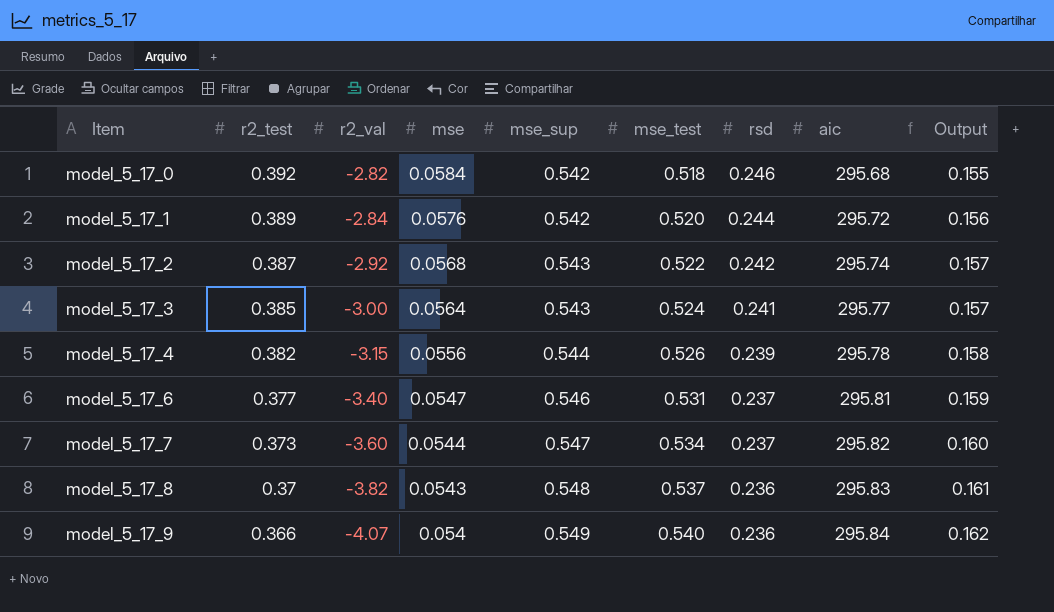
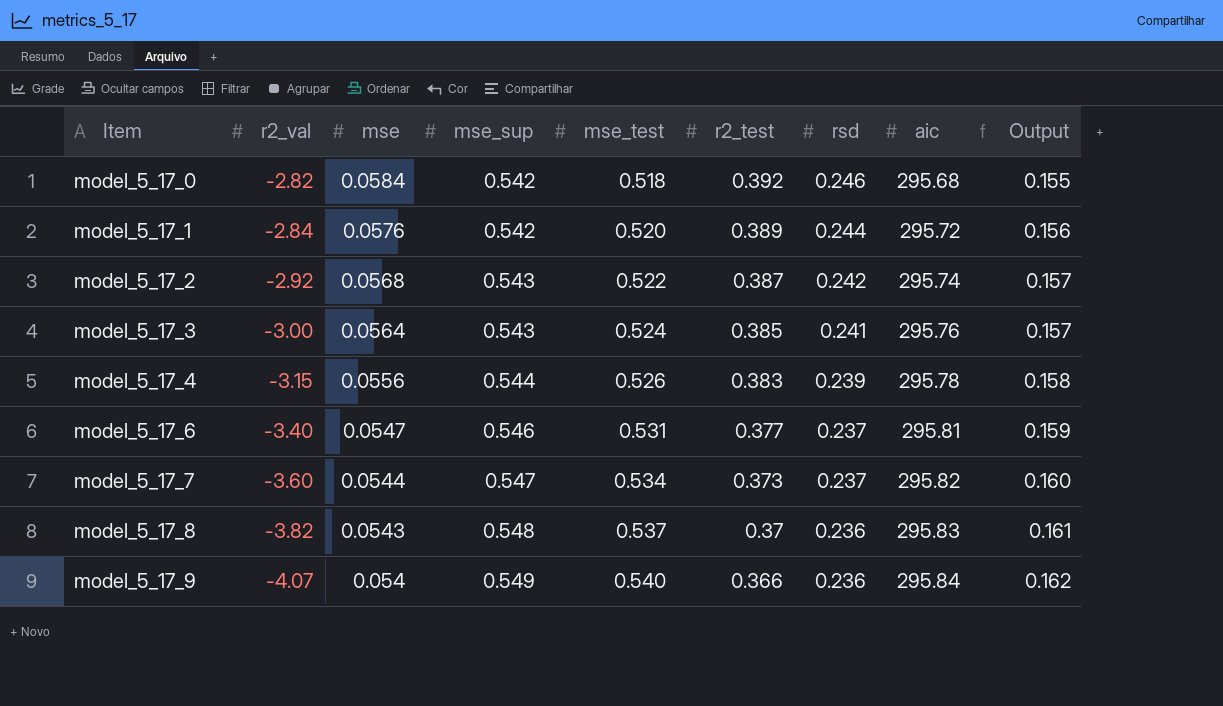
column r2_test | position: 2 -> 6
model_5_17_3 | aic: 295.77 -> 295.76
model_5_17_4 | r2_test: 0.382 -> 0.383

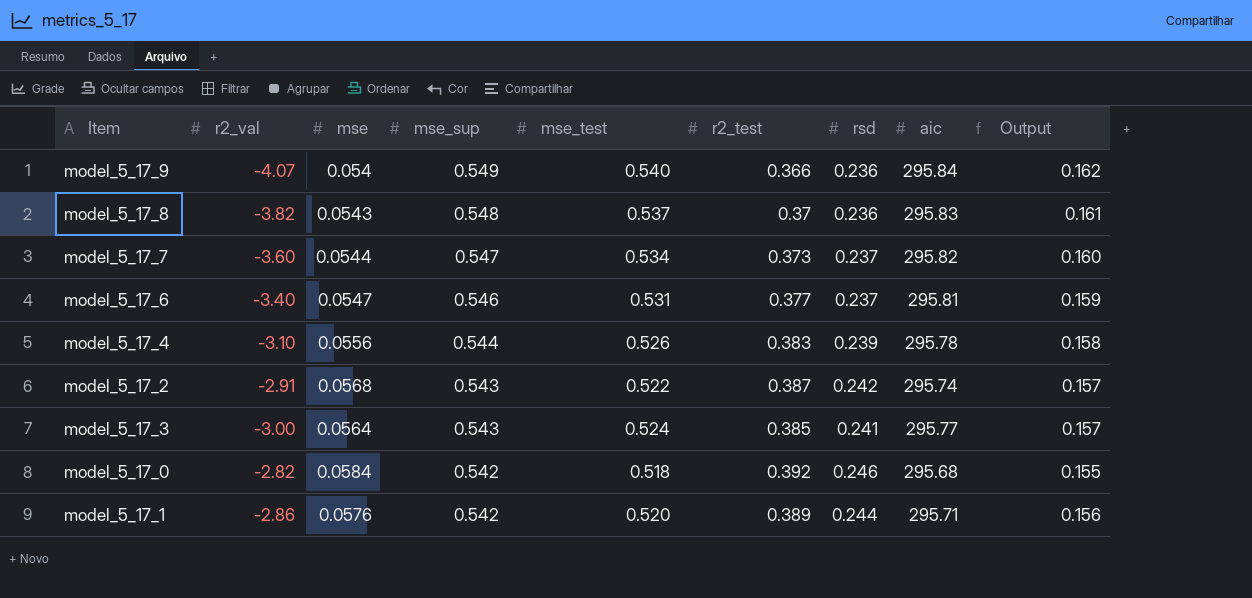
row order: Item ascending -> mse_sup descending
model_5_17_4 | r2_val: -3.15 -> -3.10
model_5_17_2 | r2_val: -2.92 -> -2.91
model_5_17_3 | aic: 295.76 -> 295.77
model_5_17_1 | r2_val: -2.84 -> -2.86
model_5_17_1 | aic: 295.72 -> 295.71

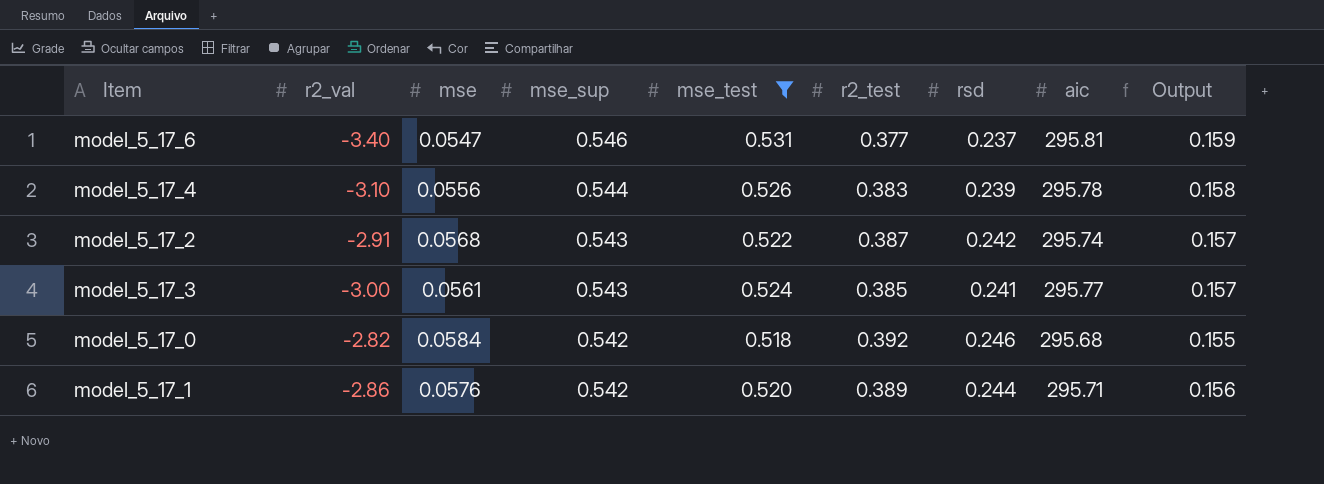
filter: none -> mse_test <= 0.531
model_5_17_3 | mse: 0.0564 -> 0.0561

